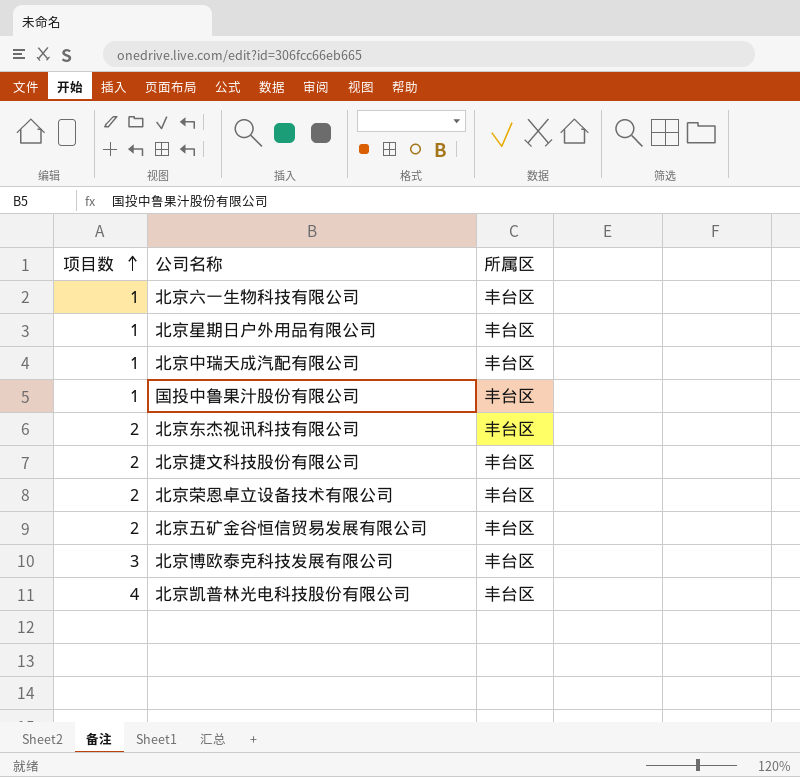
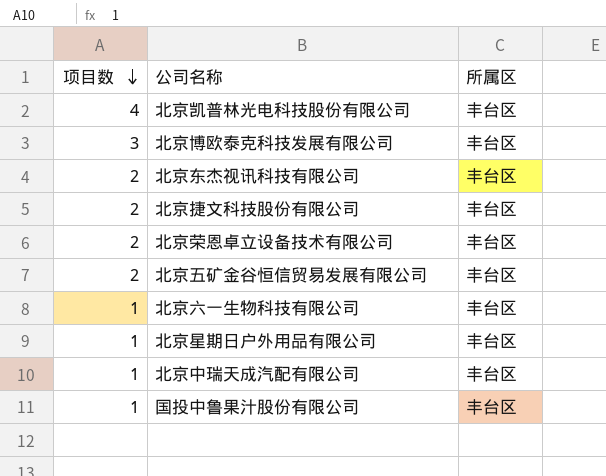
row order: 项目数 ascending -> 项目数 descending

